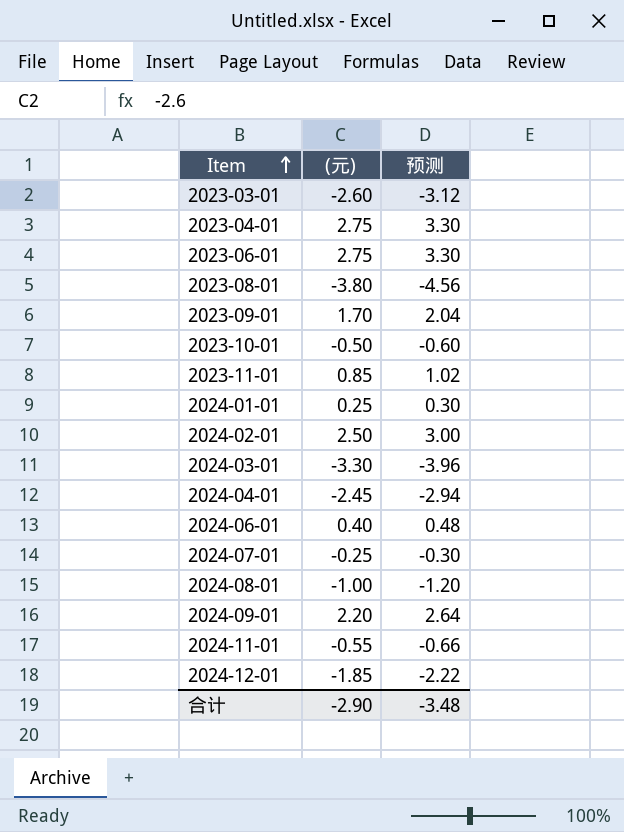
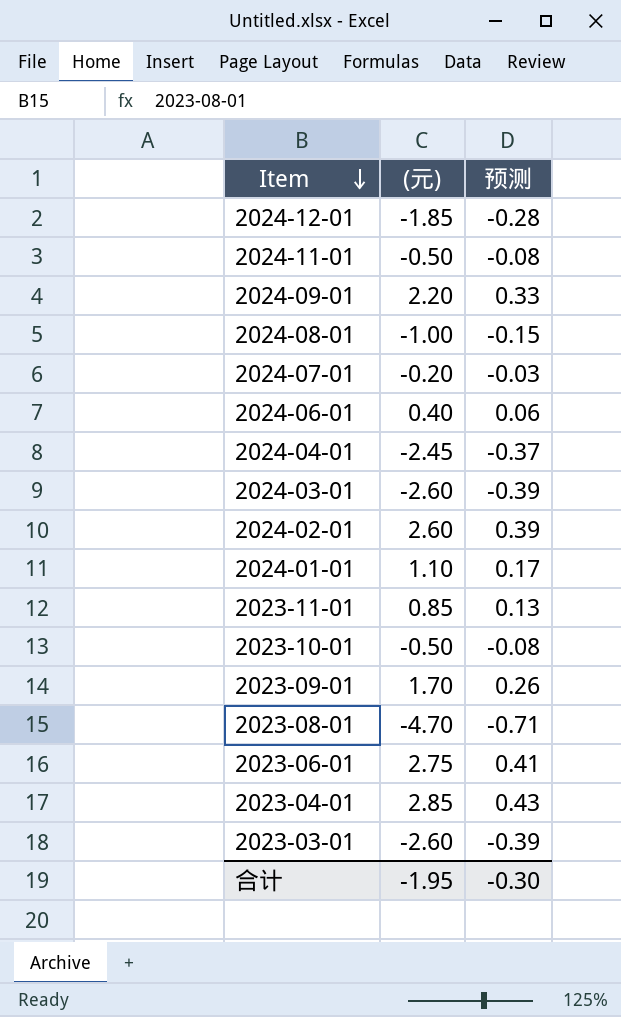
row order: Item ascending -> Item descending
column 预测 | formula: [(元)] * 1.2 -> [(元)] * 0.15
2024-11-01 | (元): -0.55 -> -0.50
2024-07-01 | (元): -0.25 -> -0.20
2024-03-01 | (元): -3.30 -> -2.60
2024-02-01 | (元): 2.50 -> 2.60
2024-01-01 | (元): 0.25 -> 1.10
2023-08-01 | (元): -3.80 -> -4.70
2023-04-01 | (元): 2.75 -> 2.85
合计 | (元): -2.90 -> -1.95
合计 | 预测: -3.48 -> -0.30

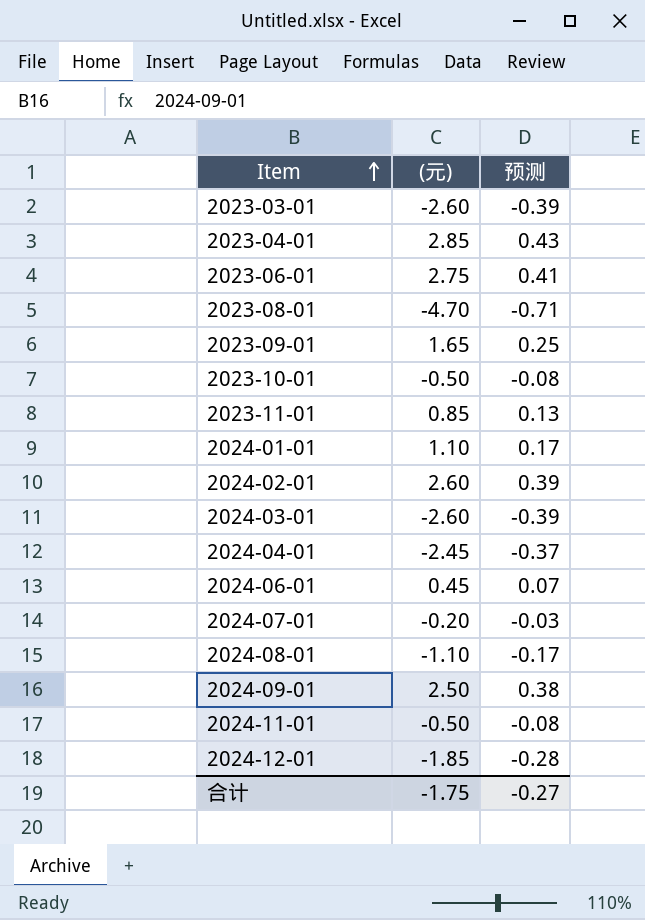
row order: Item descending -> Item ascending
2023-09-01 | (元): 1.70 -> 1.65
2023-09-01 | 预测: 0.26 -> 0.25
2024-06-01 | (元): 0.40 -> 0.45
2024-06-01 | 预测: 0.06 -> 0.07
2024-08-01 | (元): -1.00 -> -1.10
2024-08-01 | 预测: -0.15 -> -0.17
2024-09-01 | (元): 2.20 -> 2.50
2024-09-01 | 预测: 0.33 -> 0.38
合计 | (元): -1.95 -> -1.75
合计 | 预测: -0.30 -> -0.27

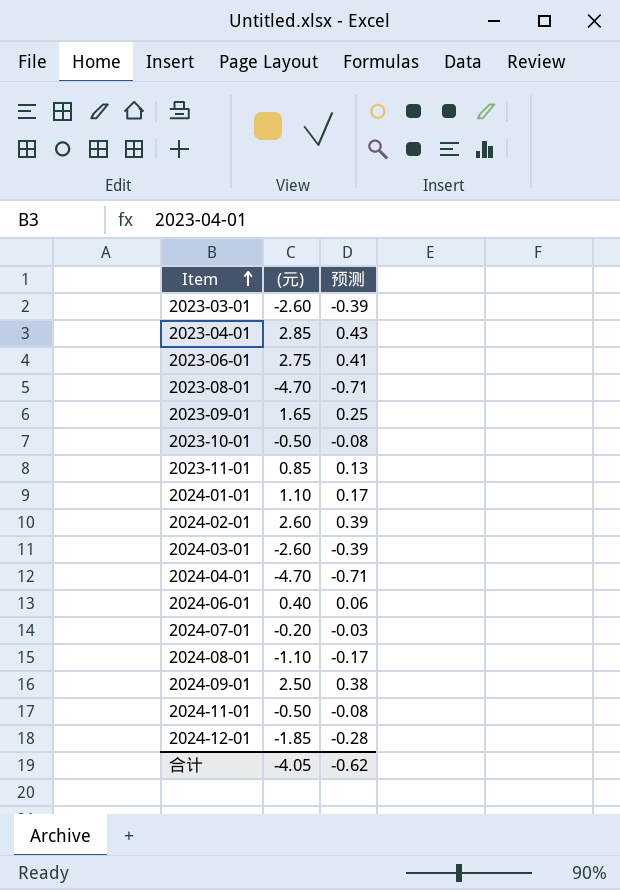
2024-04-01 | (元): -2.45 -> -4.70
2024-04-01 | 预测: -0.37 -> -0.71
2024-06-01 | (元): 0.45 -> 0.40
2024-06-01 | 预测: 0.07 -> 0.06
合计 | (元): -1.75 -> -4.05
合计 | 预测: -0.27 -> -0.62

